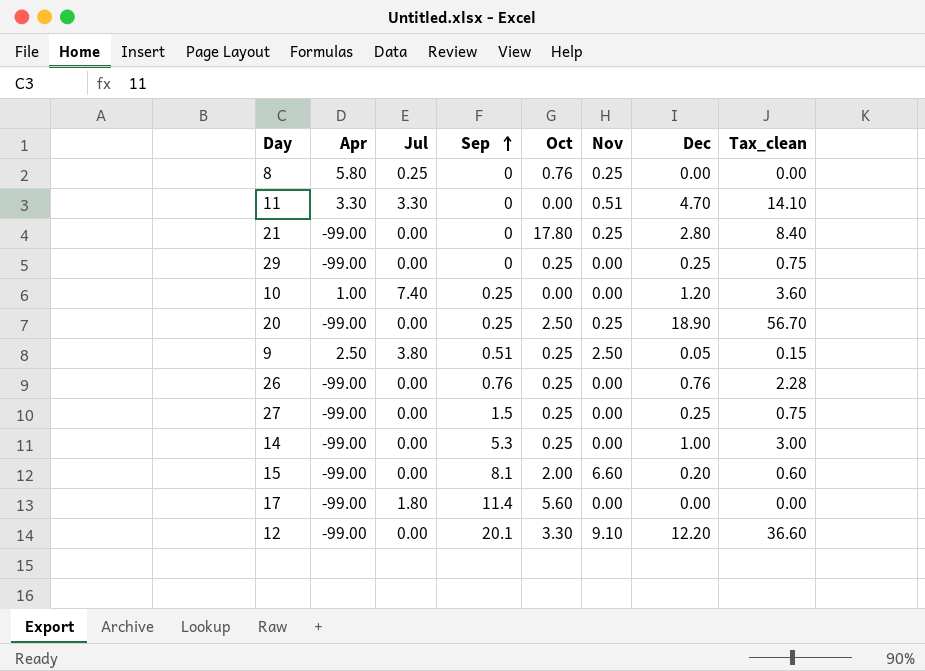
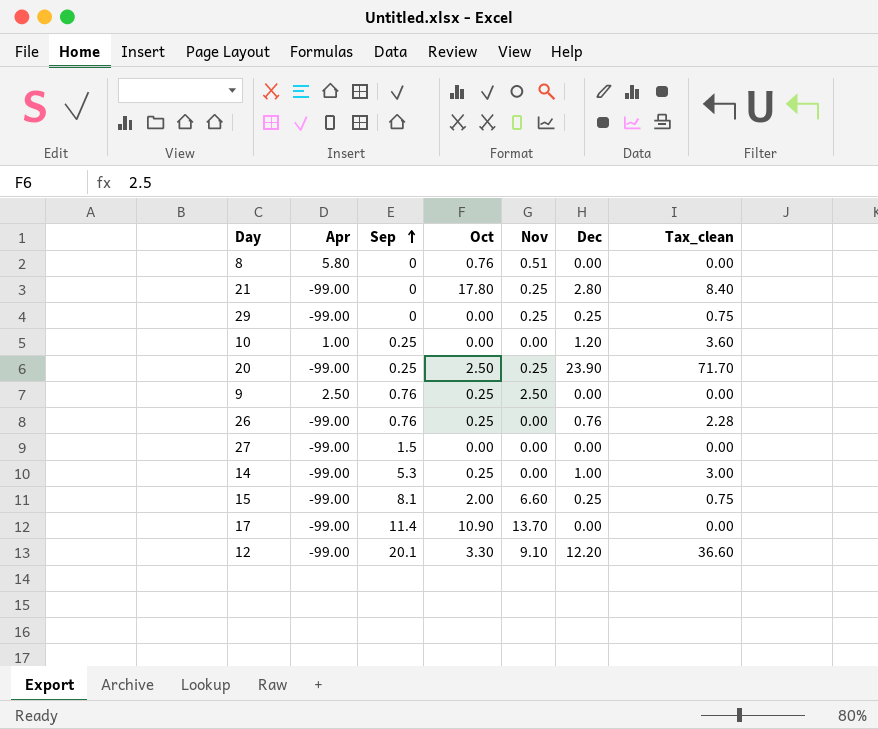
column Jul | position: 3 -> none
row 11: 3.30 | 3.30 | 0 | 0.00 | 0.51 | 4.70 | 14.10 -> none
8 | Nov: 0.25 -> 0.51
29 | Oct: 0.25 -> 0.00
29 | Nov: 0.00 -> 0.25
20 | Dec: 18.90 -> 23.90
20 | Tax_clean: 56.70 -> 71.70
9 | Sep: 0.51 -> 0.76
9 | Dec: 0.05 -> 0.00
9 | Tax_clean: 0.15 -> 0.00
27 | Oct: 0.25 -> 0.00
27 | Dec: 0.25 -> 0.00
27 | Tax_clean: 0.75 -> 0.00
15 | Dec: 0.20 -> 0.25
15 | Tax_clean: 0.60 -> 0.75
17 | Oct: 5.60 -> 10.90
17 | Nov: 0.00 -> 13.70

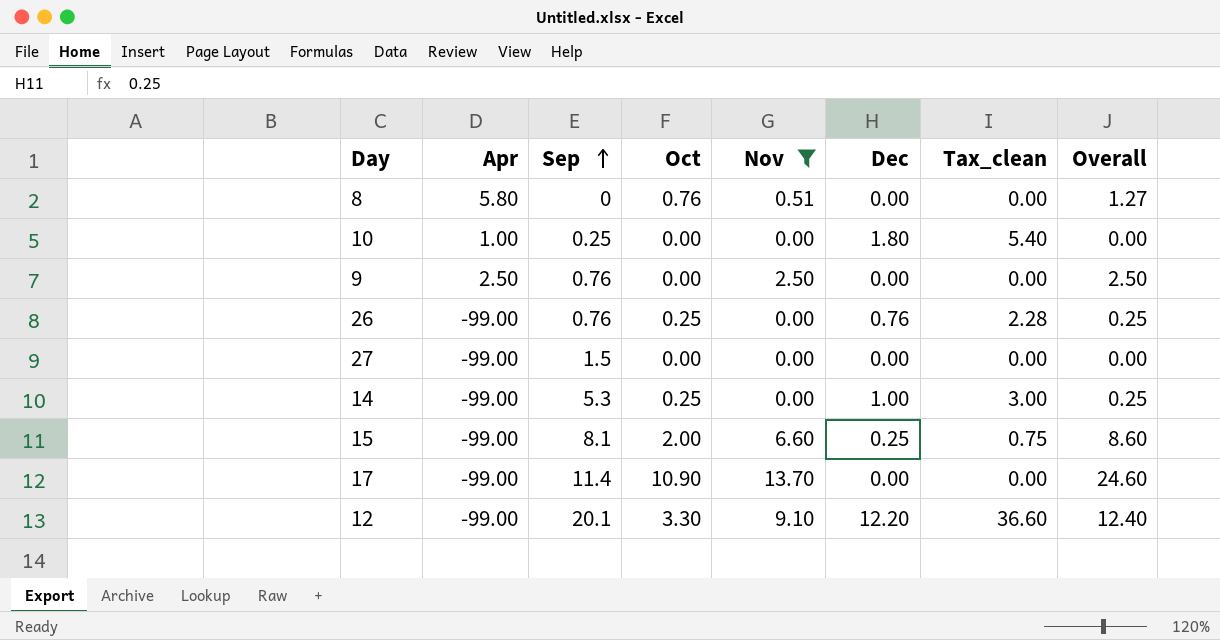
filter: none -> Nov != 0.25
column Overall | formula: none -> [Oct] + [Nov]
10 | Dec: 1.20 -> 1.80
10 | Tax_clean: 3.60 -> 5.40
9 | Oct: 0.25 -> 0.00

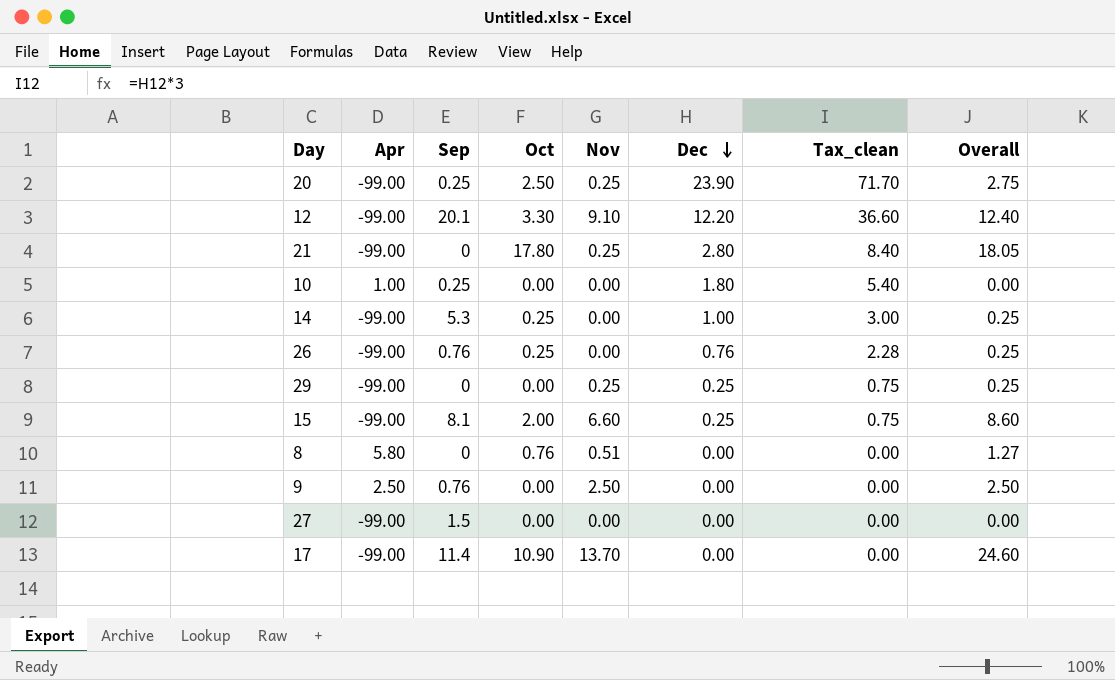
filter: Nov != 0.25 -> none
row order: Sep ascending -> Dec descending

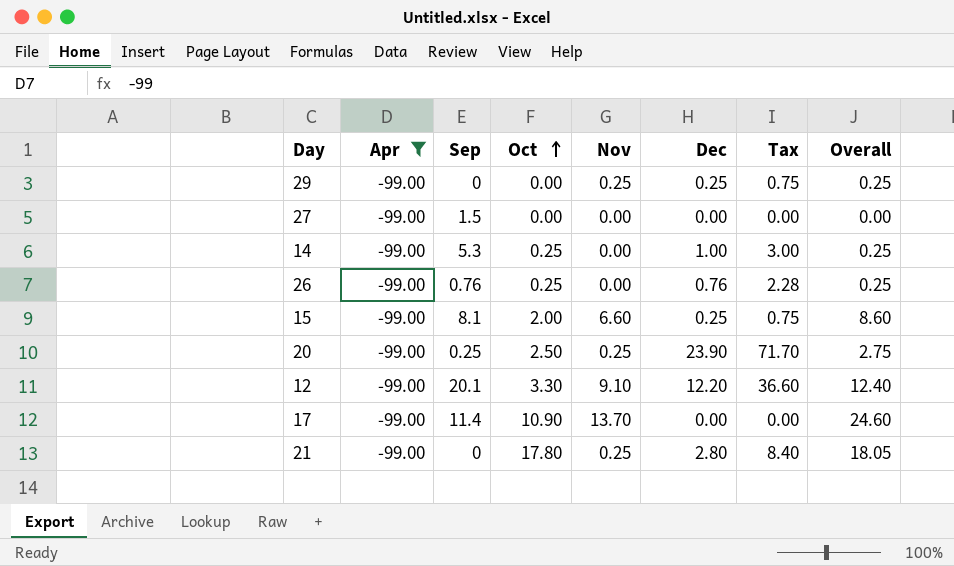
filter: none -> Apr = -99.00
row order: Dec descending -> Oct ascending
column name: Tax_clean -> Tax

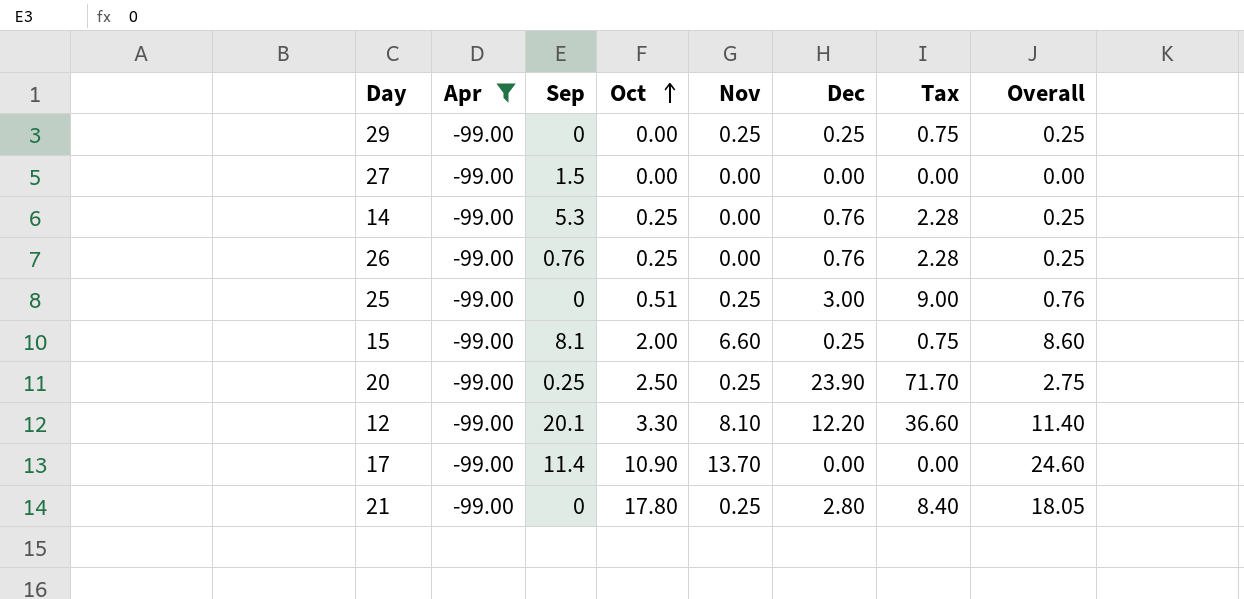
14 | Dec: 1.00 -> 0.76
14 | Tax: 3.00 -> 2.28
row 25: none -> -99.00 | 0 | 0.51 | 0.25 | 3.00 | 9.00 | 0.76
12 | Nov: 9.10 -> 8.10
12 | Overall: 12.40 -> 11.40

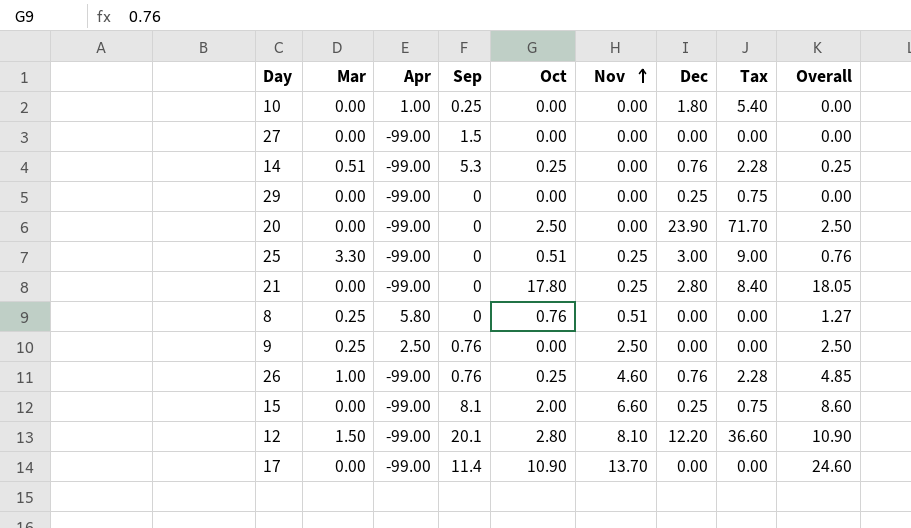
filter: Apr = -99.00 -> none
row order: Oct ascending -> Nov ascending
column Mar | position: none -> 2
29 | Nov: 0.25 -> 0.00
29 | Overall: 0.25 -> 0.00
20 | Sep: 0.25 -> 0
20 | Nov: 0.25 -> 0.00
20 | Overall: 2.75 -> 2.50
26 | Nov: 0.00 -> 4.60
26 | Overall: 0.25 -> 4.85
12 | Oct: 3.30 -> 2.80
12 | Overall: 11.40 -> 10.90

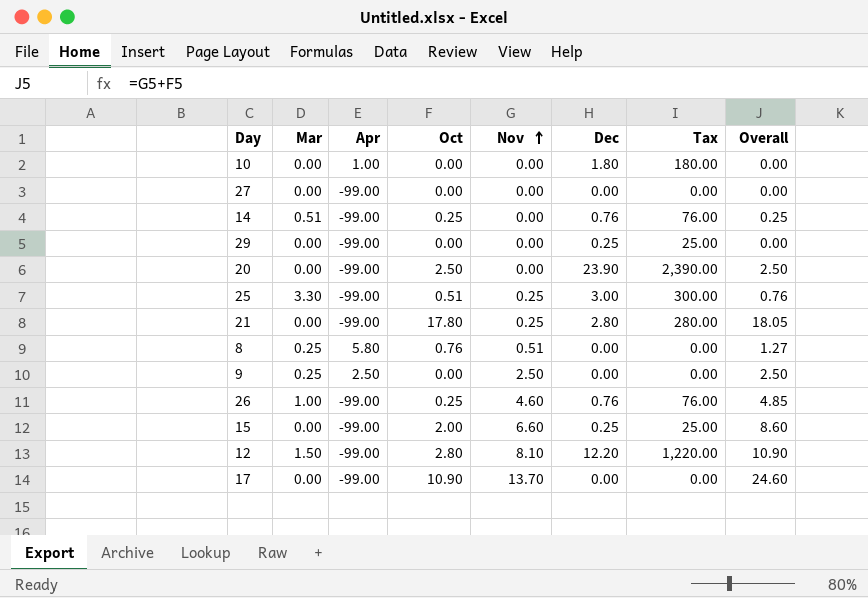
column Sep | position: 4 -> none
column Tax | formula: [Dec] * 3 -> [Dec] * 100

